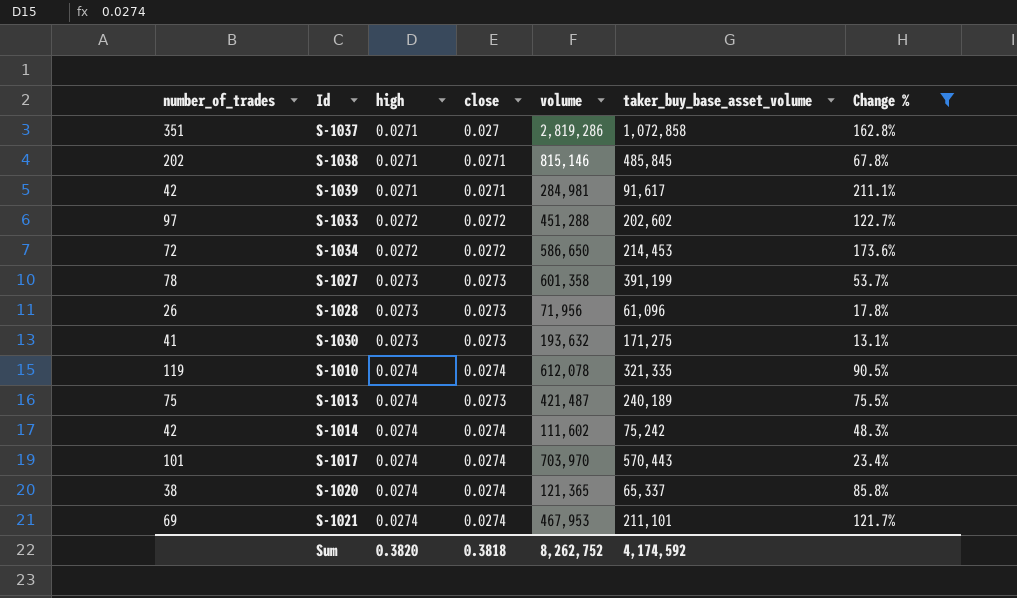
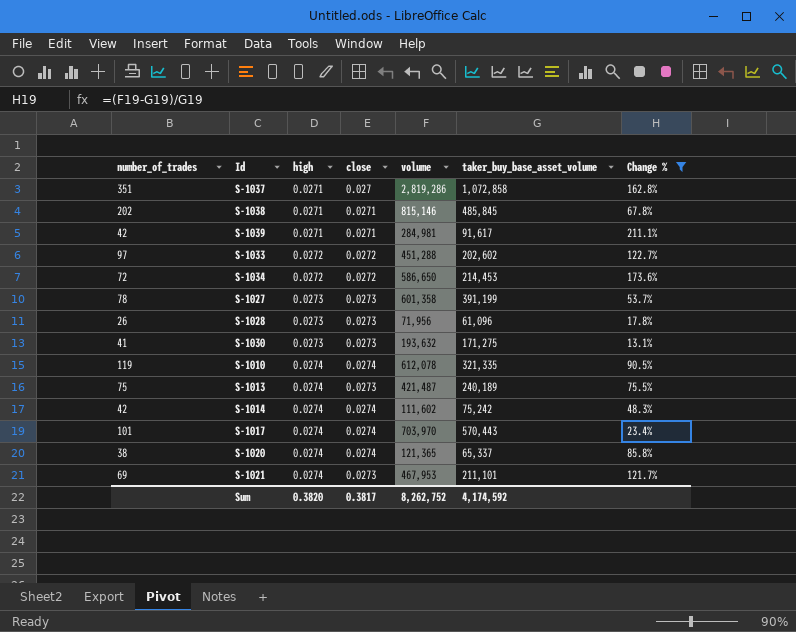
S-1021 | close: 0.0274 -> 0.0273
Sum | close: 0.3818 -> 0.3817

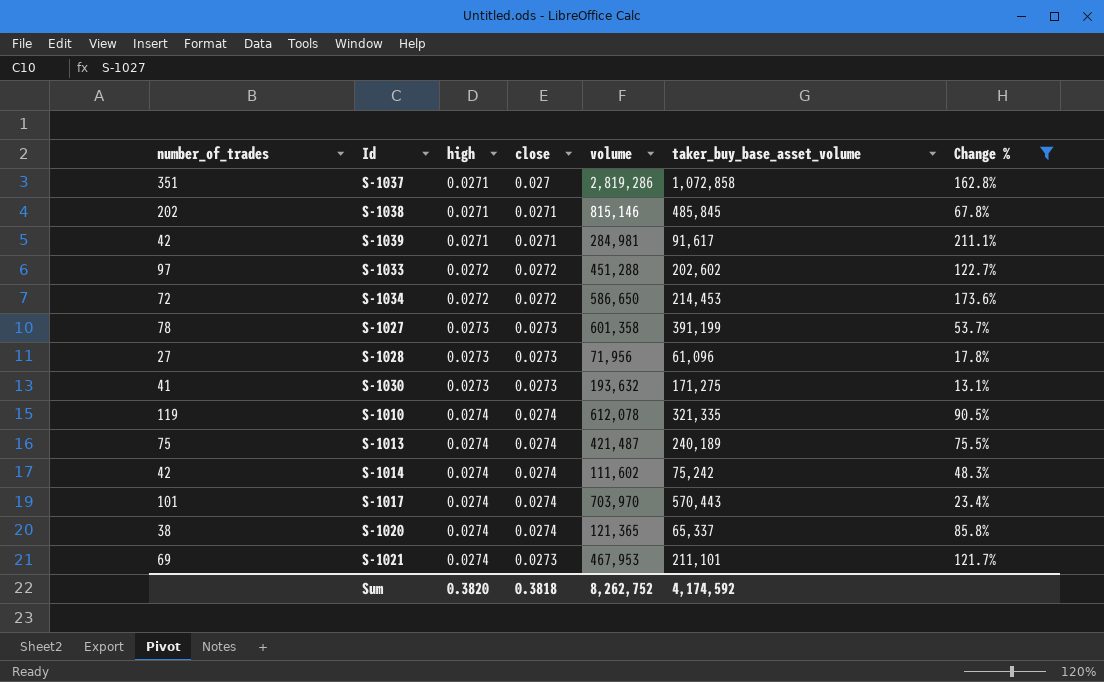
S-1028 | number_of_trades: 26 -> 27
S-1013 | close: 0.0273 -> 0.0274
Sum | close: 0.3817 -> 0.3818

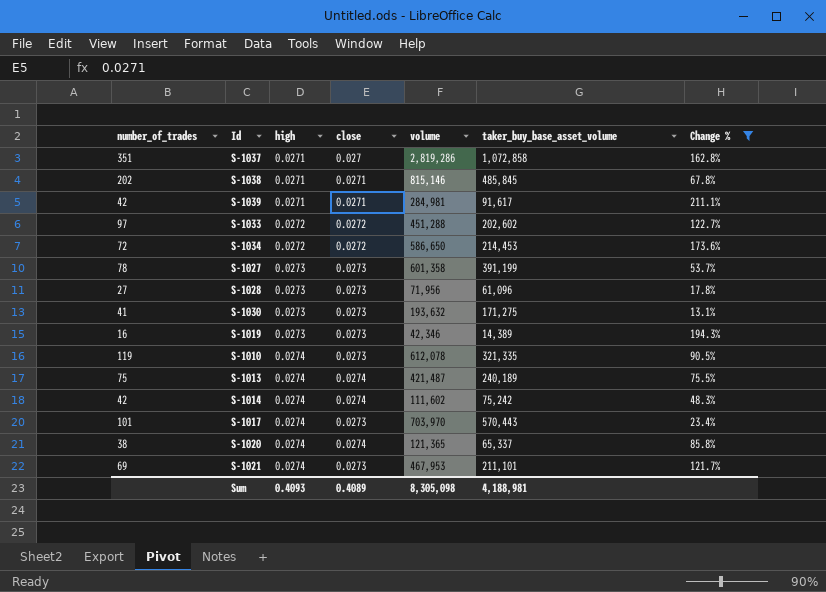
row S-1019: none -> 16 | 0.0273 | 0.0273 | 42,346 | 14,389 | 194.3%
S-1010 | close: 0.0274 -> 0.0273
S-1017 | close: 0.0274 -> 0.0273
Sum | high: 0.3820 -> 0.4093
Sum | close: 0.3818 -> 0.4089
Sum | volume: 8,262,752 -> 8,305,098
Sum | taker_buy_base_asset_volume: 4,174,592 -> 4,188,981

